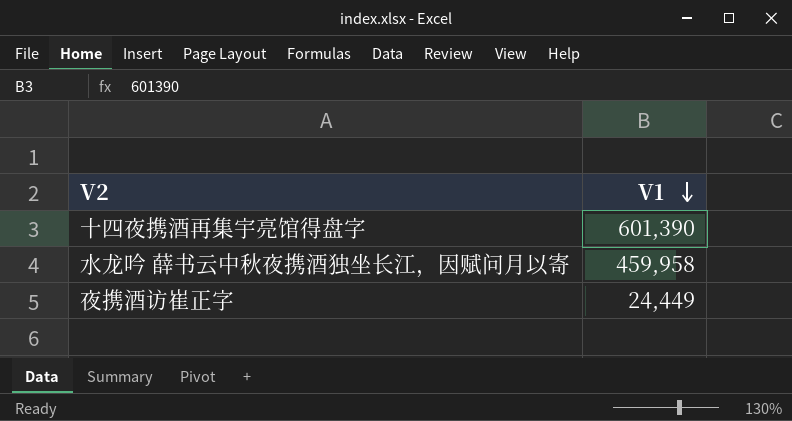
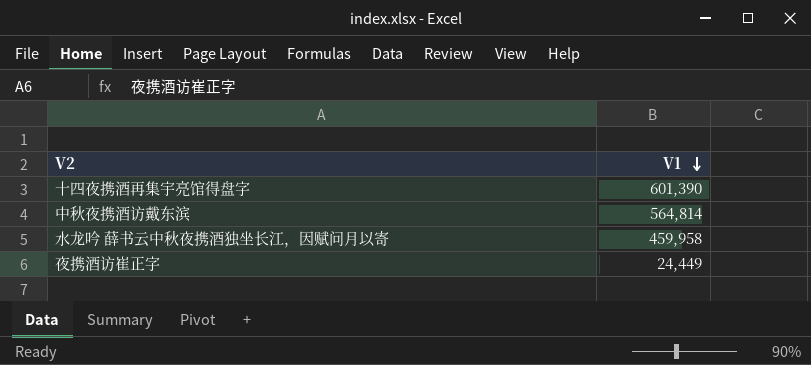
row 中秋夜携酒访戴东滨: none -> 564,814

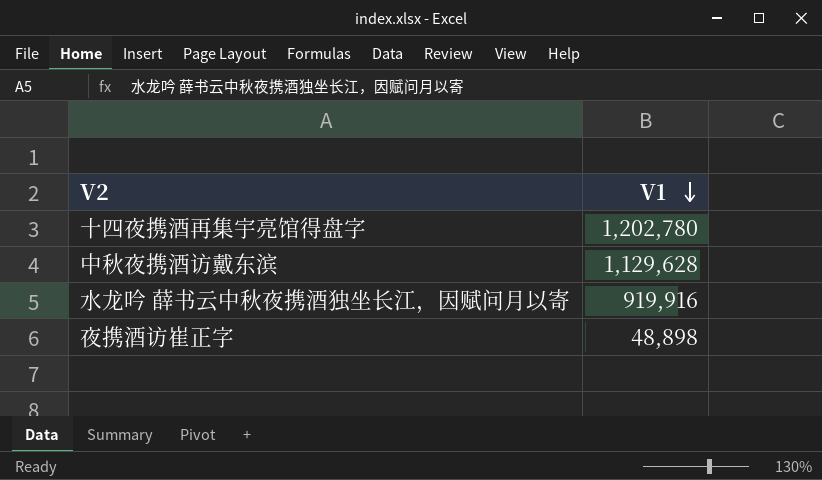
十四夜携酒再集宇亮馆得盘字 | V1: 601,390 -> 1,202,780
中秋夜携酒访戴东滨 | V1: 564,814 -> 1,129,628
水龙吟 薛书云中秋夜携酒独坐长江，因赋问月以寄 | V1: 459,958 -> 919,916
夜携酒访崔正字 | V1: 24,449 -> 48,898

